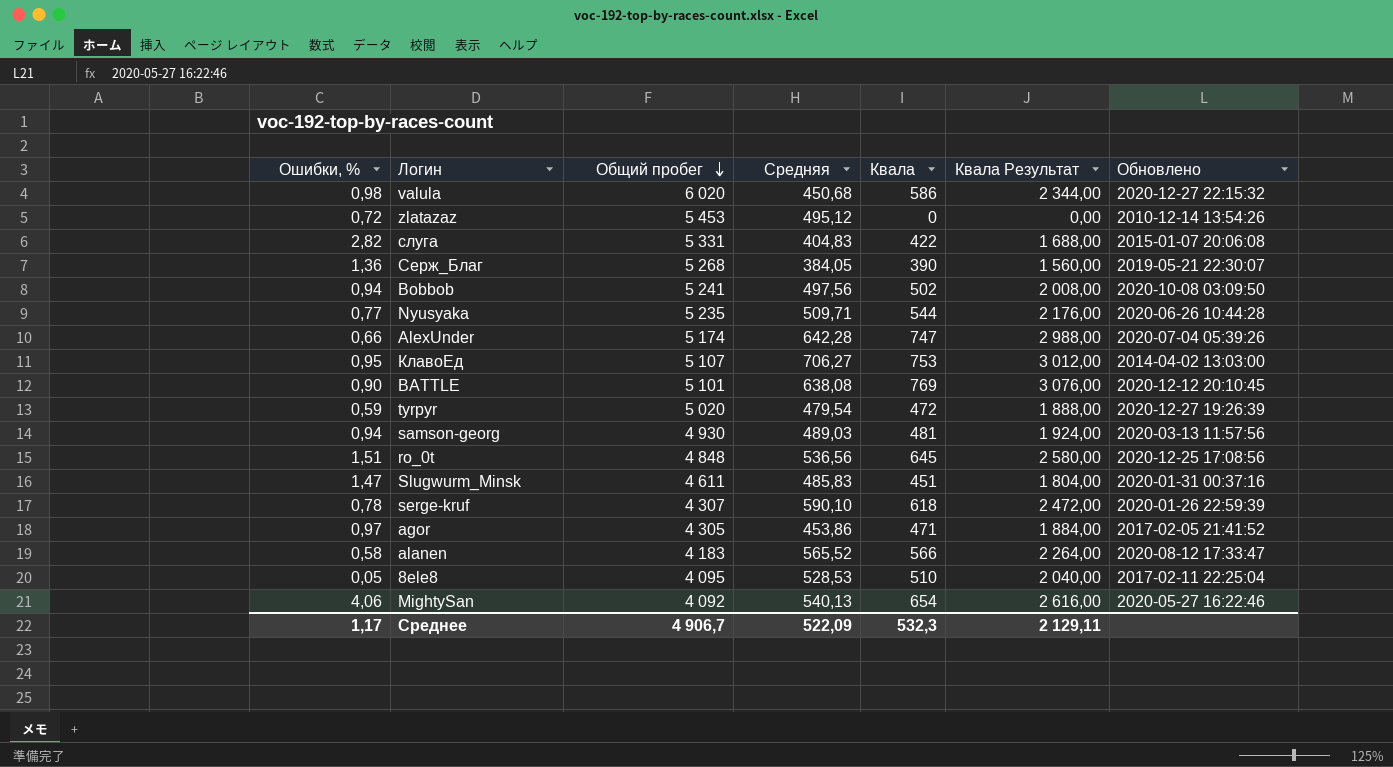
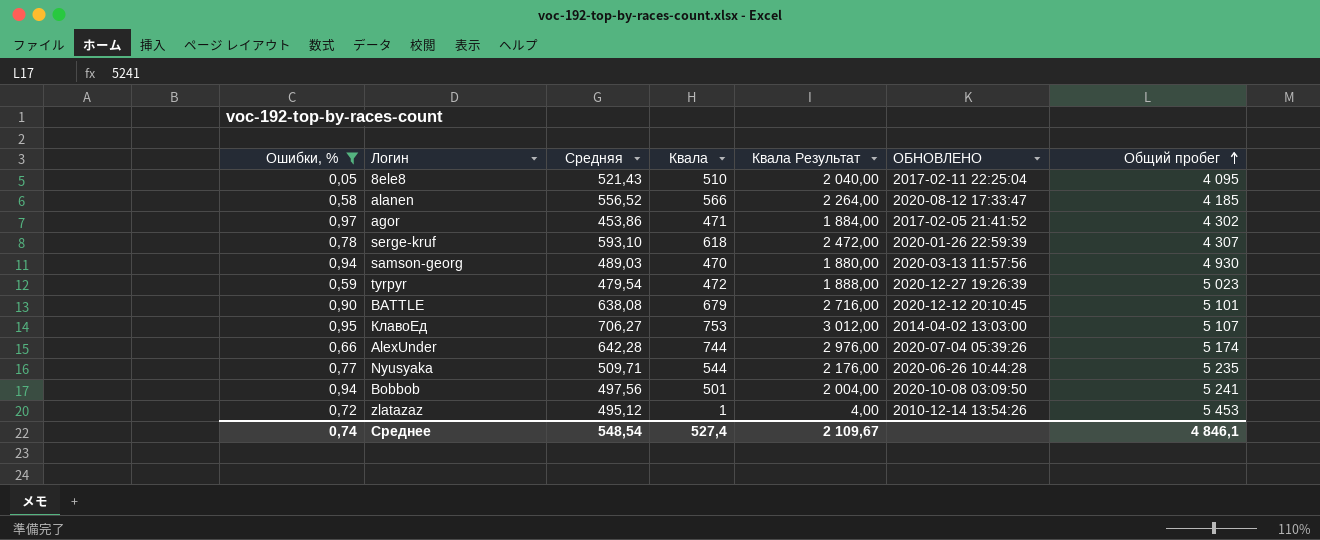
filter: none -> Ошибки, % <= 0,97
row order: Общий пробег descending -> Общий пробег ascending
column name: Обновлено -> ОБНОВЛЕНО
column Общий пробег | position: 3 -> 7
8ele8 | Средняя: 528,53 -> 521,43
alanen | Средняя: 565,52 -> 556,52
alanen | Общий пробег: 4 183 -> 4 185
agor | Общий пробег: 4 305 -> 4 302
serge-kruf | Средняя: 590,10 -> 593,10
samson-georg | Квала: 481 -> 470
samson-georg | Квала Результат: 1 924,00 -> 1 880,00
tyrpyr | Общий пробег: 5 020 -> 5 023
BATTLE | Квала: 769 -> 679
BATTLE | Квала Результат: 3 076,00 -> 2 716,00
AlexUnder | Квала: 747 -> 744
AlexUnder | Квала Результат: 2 988,00 -> 2 976,00
Bobbob | Квала: 502 -> 501
Bobbob | Квала Результат: 2 008,00 -> 2 004,00
zlatazaz | Квала: 0 -> 1
zlatazaz | Квала Результат: 0,00 -> 4,00
Среднее | Ошибки, %: 1,17 -> 0,74
Среднее | Средняя: 522,09 -> 548,54
Среднее | Квала: 532,3 -> 527,4
Среднее | Квала Результат: 2 129,11 -> 2 109,67
Среднее | Общий пробег: 4 906,7 -> 4 846,1

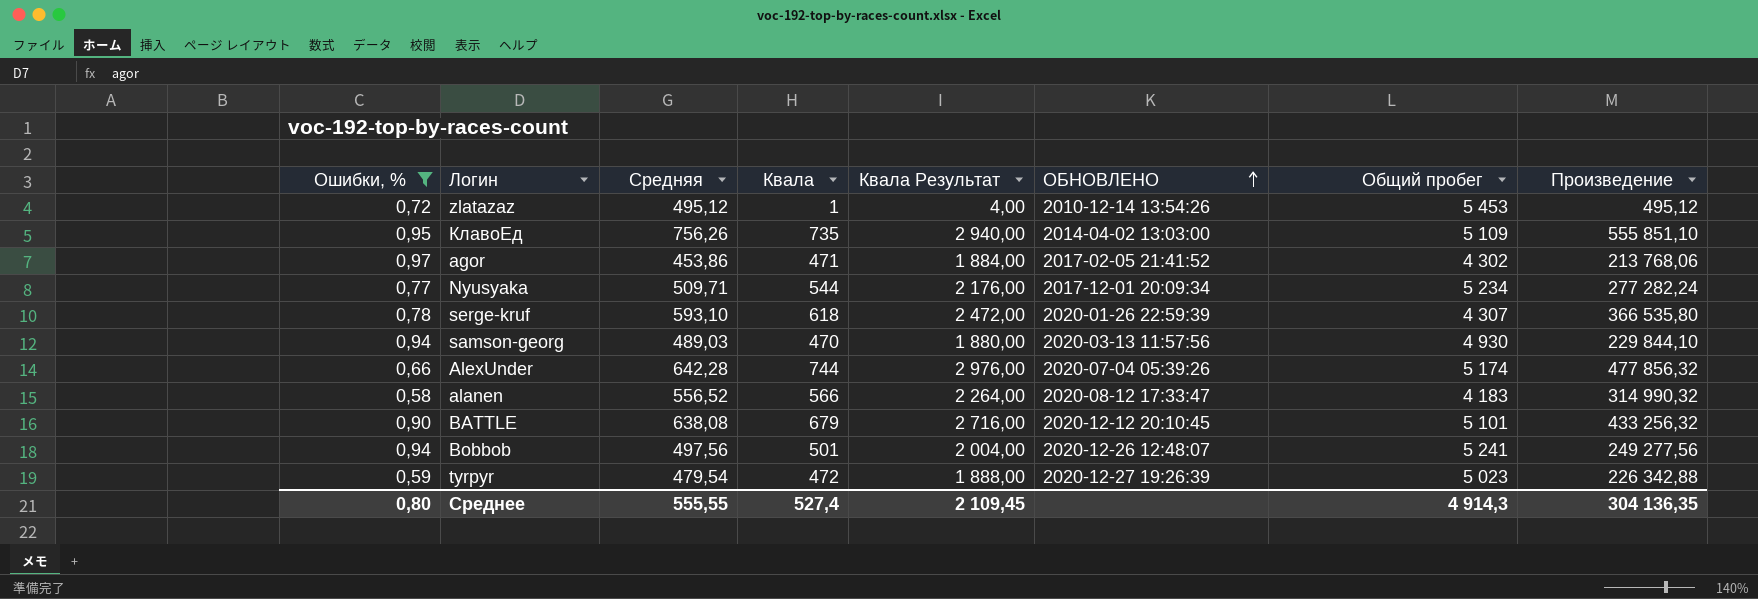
row order: Общий пробег ascending -> ОБНОВЛЕНО ascending
column Произведение | formula: none -> [Средняя] * [Квала]
row 8ele8: 0,05 | 521,43 | 510 | 2 040,00 | 2017-02-11 22:25:04 | 4 095 -> none
КлавоЕд | Средняя: 706,27 -> 756,26
КлавоЕд | Квала: 753 -> 735
КлавоЕд | Квала Результат: 3 012,00 -> 2 940,00
КлавоЕд | Общий пробег: 5 107 -> 5 109
Nyusyaka | ОБНОВЛЕНО: 2020-06-26 10:44:28 -> 2017-12-01 20:09:34
Nyusyaka | Общий пробег: 5 235 -> 5 234
alanen | Общий пробег: 4 185 -> 4 183
Bobbob | ОБНОВЛЕНО: 2020-10-08 03:09:50 -> 2020-12-26 12:48:07
Среднее | Ошибки, %: 0,74 -> 0,80
Среднее | Средняя: 548,54 -> 555,55
Среднее | Квала Результат: 2 109,67 -> 2 109,45
Среднее | Общий пробег: 4 846,1 -> 4 914,3

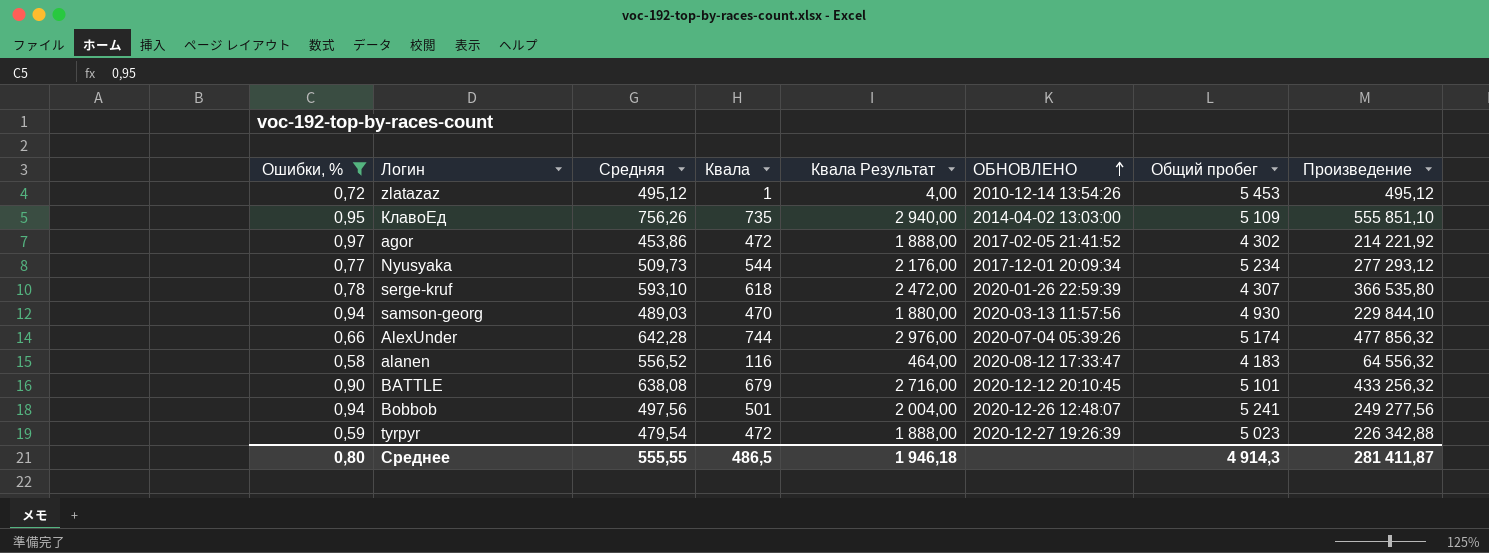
agor | Квала: 471 -> 472
agor | Квала Результат: 1 884,00 -> 1 888,00
agor | Произведение: 213 768,06 -> 214 221,92
Nyusyaka | Средняя: 509,71 -> 509,73
Nyusyaka | Произведение: 277 282,24 -> 277 293,12
alanen | Квала: 566 -> 116
alanen | Квала Результат: 2 264,00 -> 464,00
alanen | Произведение: 314 990,32 -> 64 556,32
Среднее | Квала: 527,4 -> 486,5
Среднее | Квала Результат: 2 109,45 -> 1 946,18
Среднее | Произведение: 304 136,35 -> 281 411,87

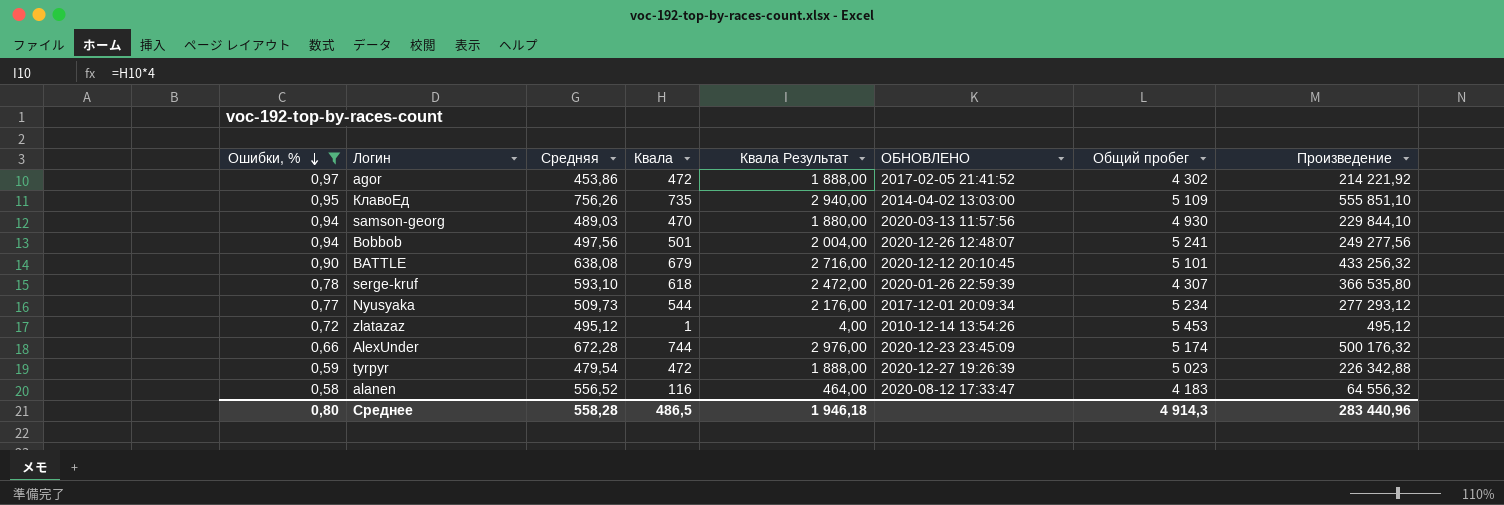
row order: ОБНОВЛЕНО ascending -> Ошибки, % descending
AlexUnder | Средняя: 642,28 -> 672,28
AlexUnder | ОБНОВЛЕНО: 2020-07-04 05:39:26 -> 2020-12-23 23:45:09
AlexUnder | Произведение: 477 856,32 -> 500 176,32
Среднее | Средняя: 555,55 -> 558,28
Среднее | Произведение: 281 411,87 -> 283 440,96

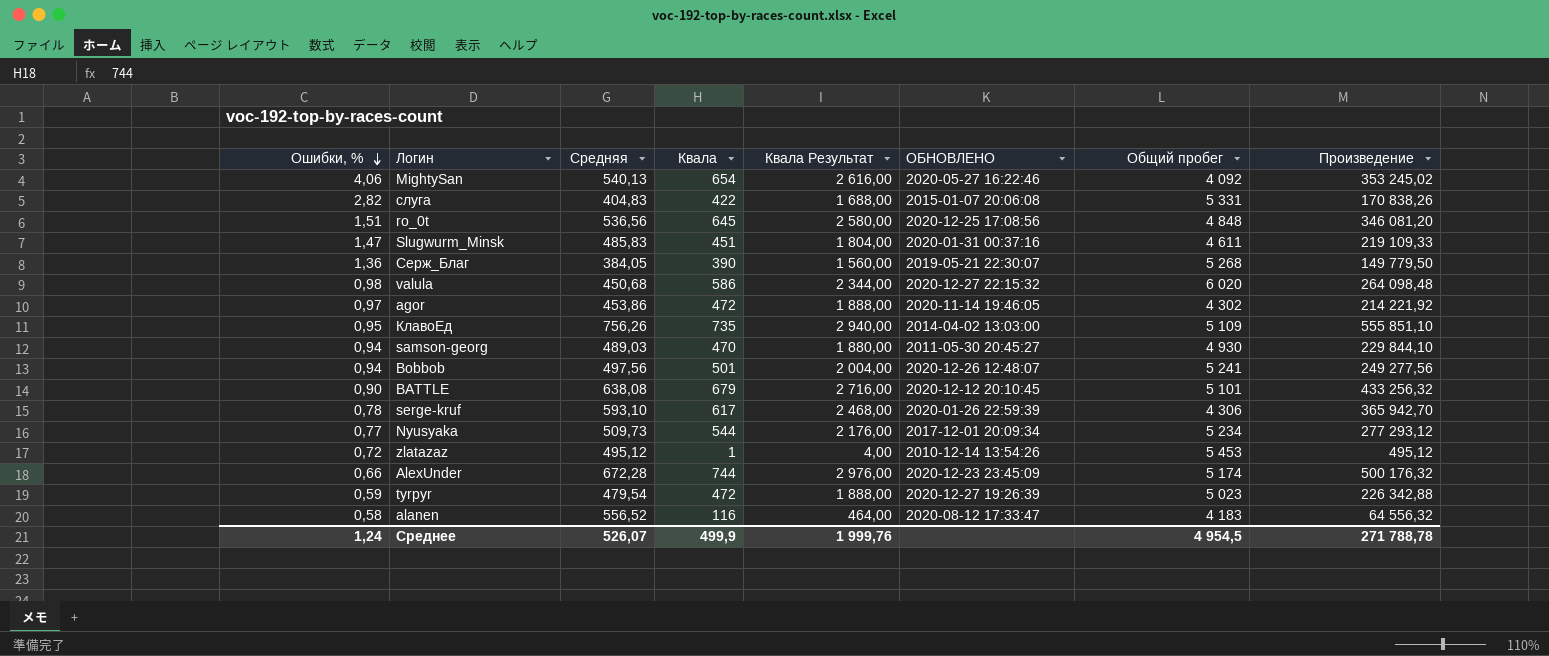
filter: Ошибки, % <= 0,97 -> none
agor | ОБНОВЛЕНО: 2017-02-05 21:41:52 -> 2020-11-14 19:46:05
samson-georg | ОБНОВЛЕНО: 2020-03-13 11:57:56 -> 2011-05-30 20:45:27
serge-kruf | Квала: 618 -> 617
serge-kruf | Квала Результат: 2 472,00 -> 2 468,00
serge-kruf | Общий пробег: 4 307 -> 4 306
serge-kruf | Произведение: 366 535,80 -> 365 942,70
Среднее | Ошибки, %: 0,80 -> 1,24
Среднее | Средняя: 558,28 -> 526,07
Среднее | Квала: 486,5 -> 499,9
Среднее | Квала Результат: 1 946,18 -> 1 999,76
Среднее | Общий пробег: 4 914,3 -> 4 954,5
Среднее | Произведение: 283 440,96 -> 271 788,78

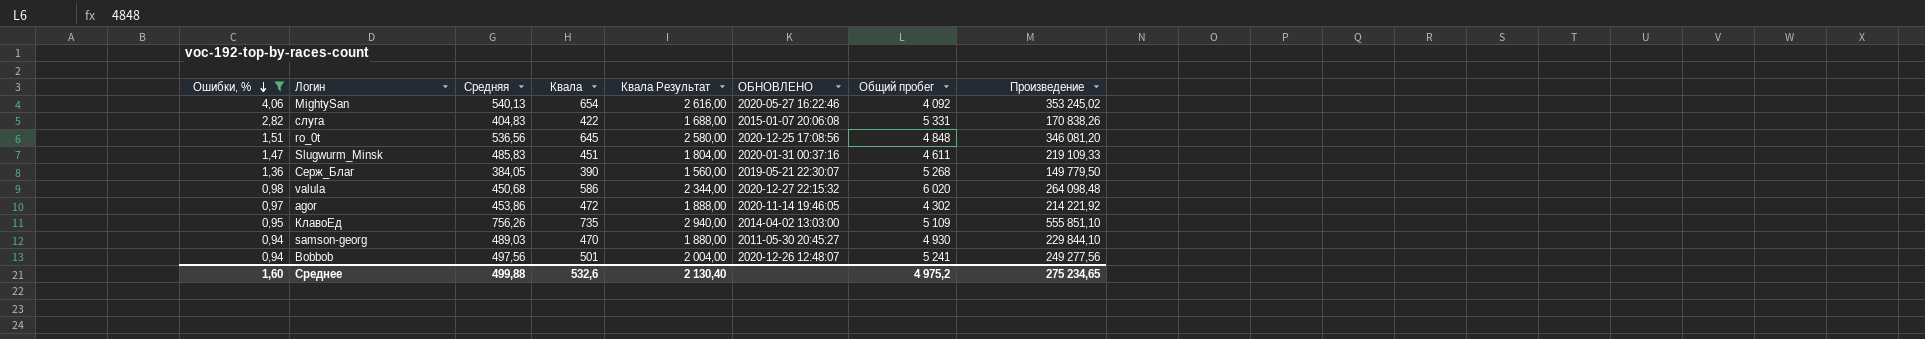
filter: none -> Ошибки, % >= 0,94
Среднее | Ошибки, %: 1,24 -> 1,60
Среднее | Средняя: 526,07 -> 499,88
Среднее | Квала: 499,9 -> 532,6
Среднее | Квала Результат: 1 999,76 -> 2 130,40
Среднее | Общий пробег: 4 954,5 -> 4 975,2
Среднее | Произведение: 271 788,78 -> 275 234,65

